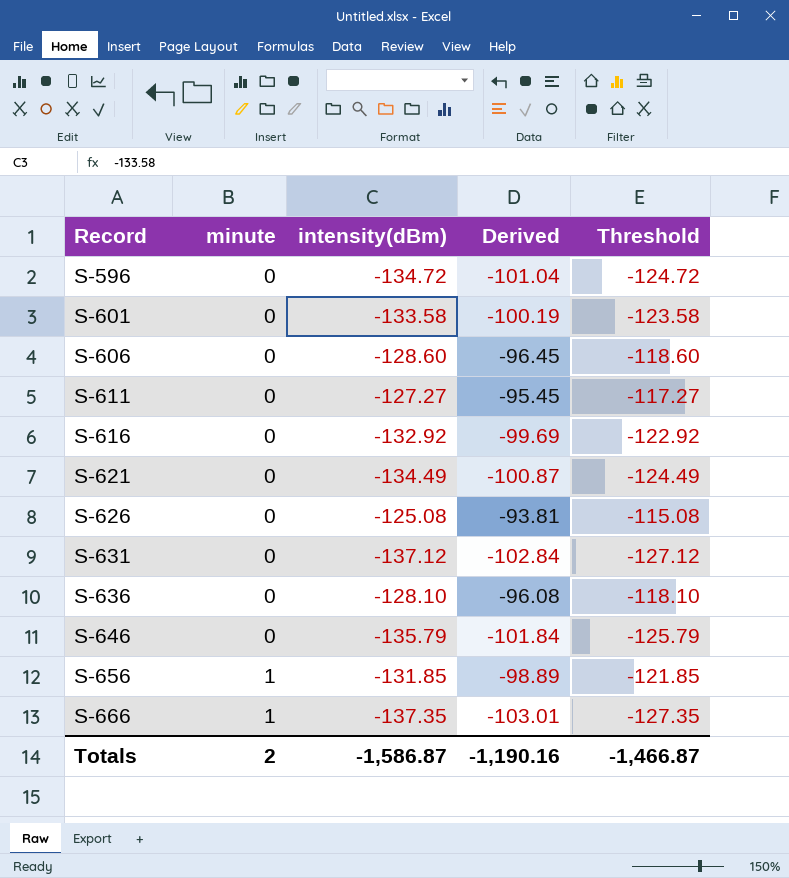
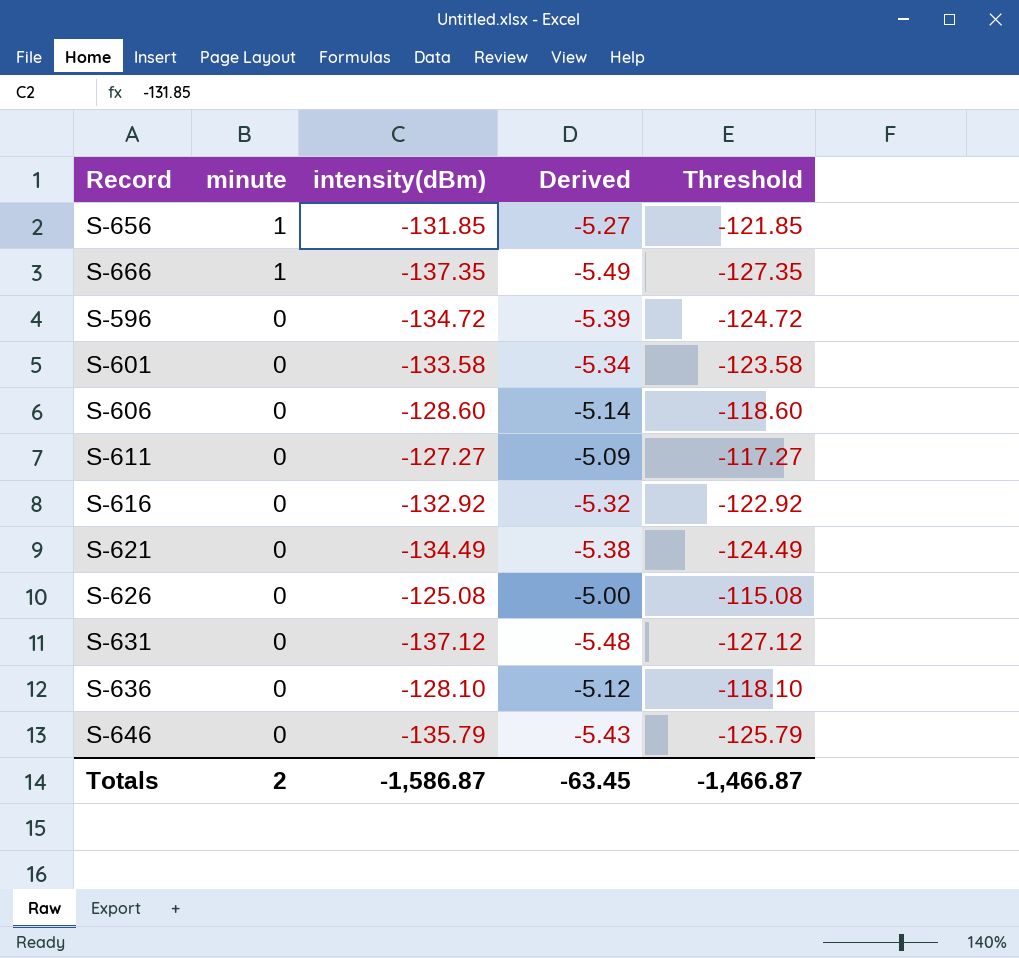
row order: Record ascending -> minute descending
column Derived | formula: [intensity(dBm)] * 0.75 -> [intensity(dBm)] * 0.04
Totals | Derived: -1,190.16 -> -63.45

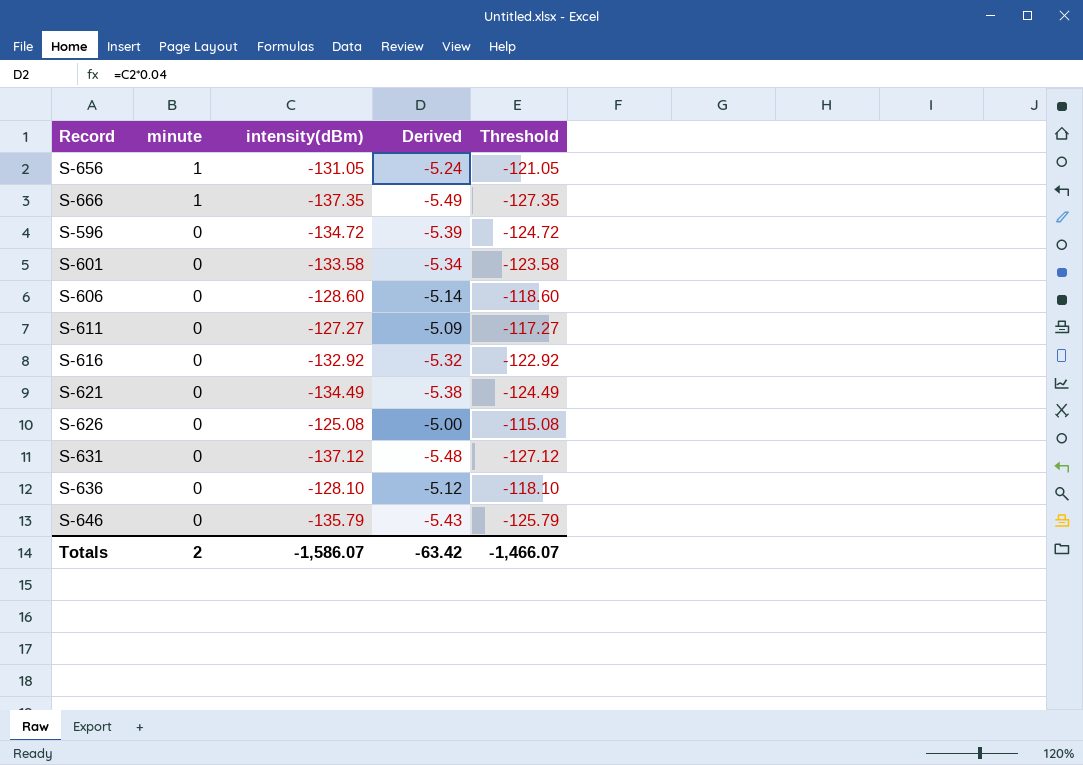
S-656 | intensity(dBm): -131.85 -> -131.05
S-656 | Derived: -5.27 -> -5.24
S-656 | Threshold: -121.85 -> -121.05
Totals | intensity(dBm): -1,586.87 -> -1,586.07
Totals | Derived: -63.45 -> -63.42
Totals | Threshold: -1,466.87 -> -1,466.07

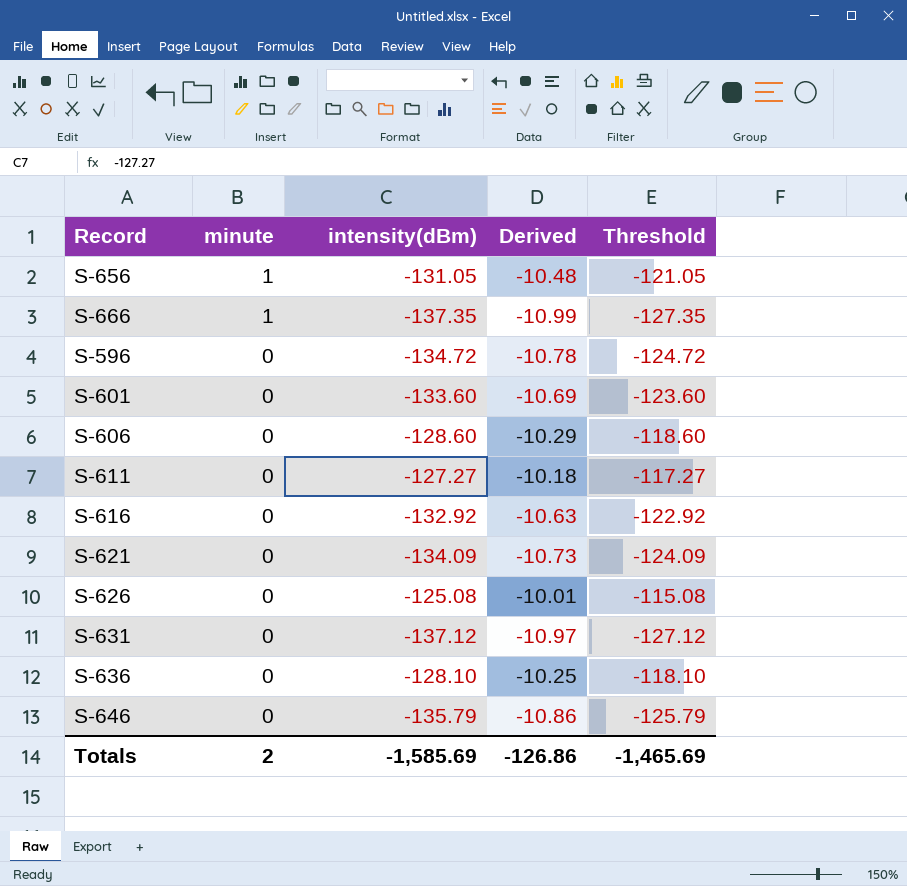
column Derived | formula: [intensity(dBm)] * 0.04 -> [intensity(dBm)] * 0.08
S-601 | intensity(dBm): -133.58 -> -133.60
S-601 | Threshold: -123.58 -> -123.60
S-621 | intensity(dBm): -134.49 -> -134.09
S-621 | Threshold: -124.49 -> -124.09
Totals | intensity(dBm): -1,586.07 -> -1,585.69
Totals | Derived: -63.42 -> -126.86
Totals | Threshold: -1,466.07 -> -1,465.69

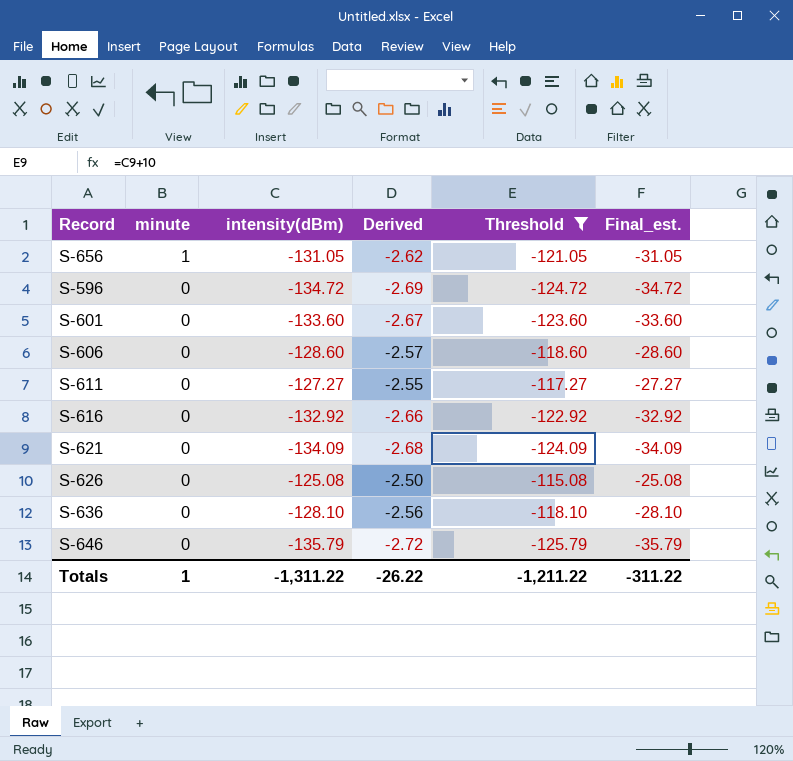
filter: none -> Threshold >= -125.79
column Derived | formula: [intensity(dBm)] * 0.08 -> [intensity(dBm)] * 0.02
column Final_est. | formula: none -> [intensity(dBm)] + 100
Totals | minute: 2 -> 1
Totals | intensity(dBm): -1,585.69 -> -1,311.22
Totals | Derived: -126.86 -> -26.22
Totals | Threshold: -1,465.69 -> -1,211.22

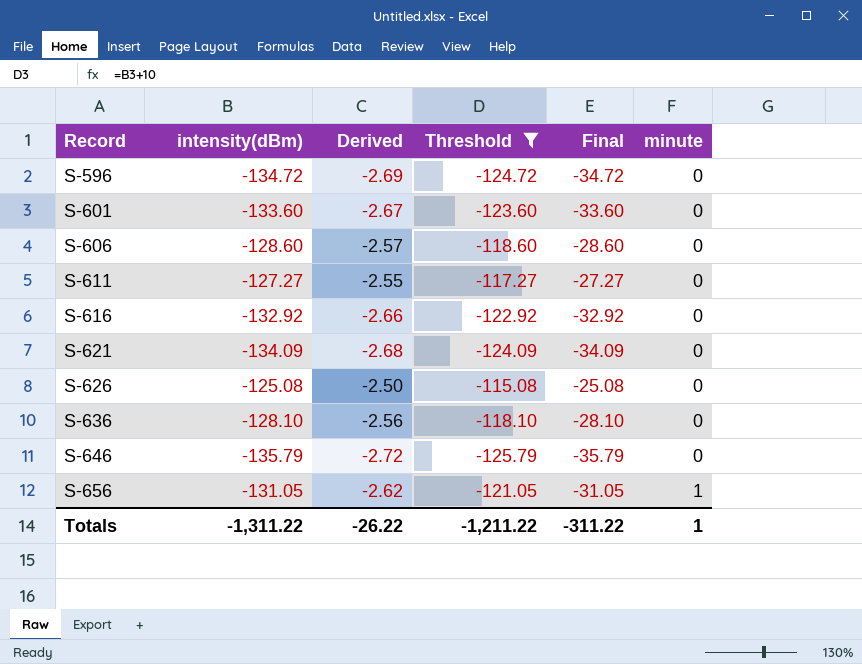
row order: minute descending -> Record ascending
column name: Final_est. -> Final
column minute | position: 2 -> 6

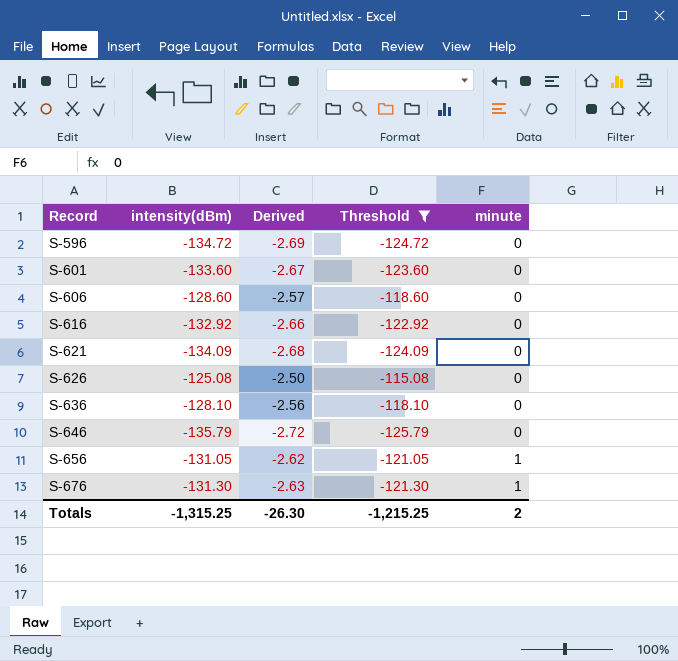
column Final | formula: [intensity(dBm)] + 100 -> none
row S-611: -127.27 | -2.55 | -117.27 | -27.27 | 0 -> none
row S-676: none -> -131.30 | -2.63 | -121.30 | 1
Totals | intensity(dBm): -1,311.22 -> -1,315.25
Totals | Derived: -26.22 -> -26.30
Totals | Threshold: -1,211.22 -> -1,215.25
Totals | minute: 1 -> 2

